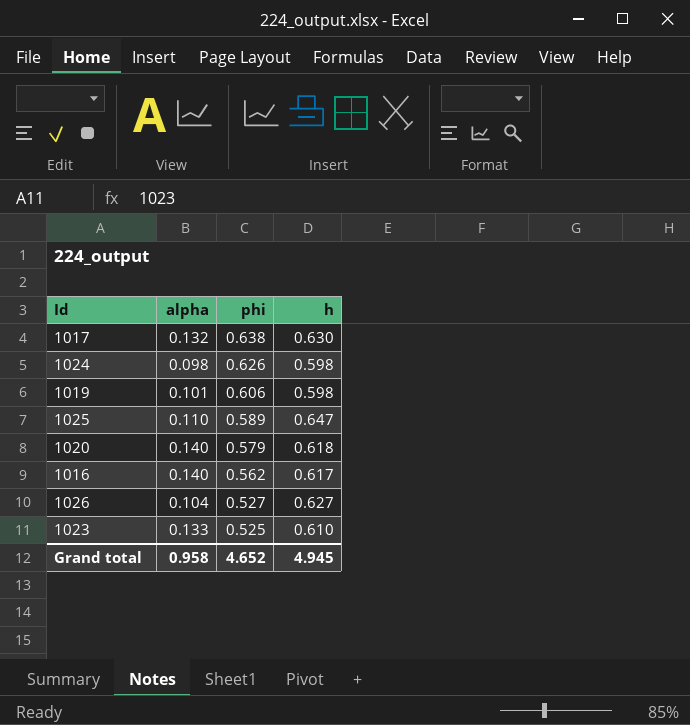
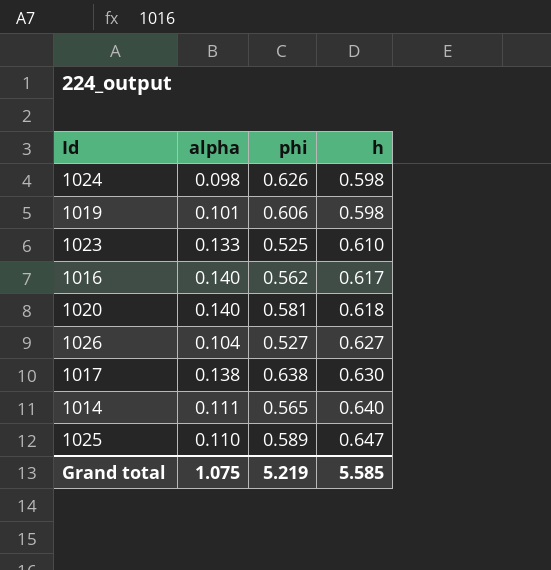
row order: phi descending -> h ascending
1020 | phi: 0.579 -> 0.581
1017 | alpha: 0.132 -> 0.138
row 1014: none -> 0.111 | 0.565 | 0.640
Grand total | alpha: 0.958 -> 1.075
Grand total | phi: 4.652 -> 5.219
Grand total | h: 4.945 -> 5.585

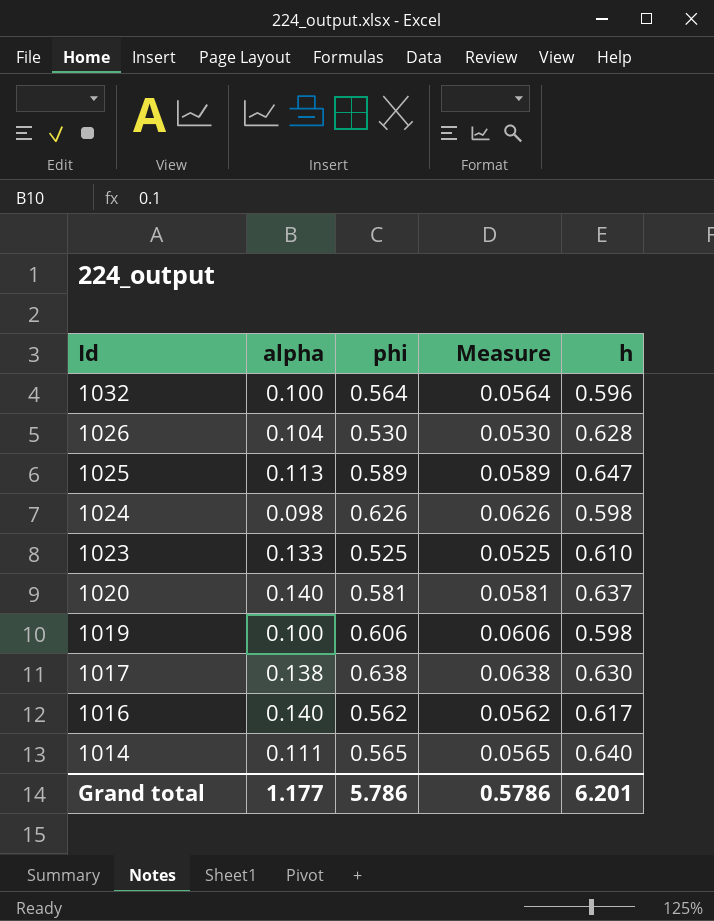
row order: h ascending -> Id descending
column Measure | formula: none -> [phi] * 0.1
row 1032: none -> 0.100 | 0.564 | 0.0564 | 0.596
1026 | phi: 0.527 -> 0.530
1026 | h: 0.627 -> 0.628
1025 | alpha: 0.110 -> 0.113
1020 | h: 0.618 -> 0.637
1019 | alpha: 0.101 -> 0.100
Grand total | alpha: 1.075 -> 1.177
Grand total | phi: 5.219 -> 5.786
Grand total | h: 5.585 -> 6.201

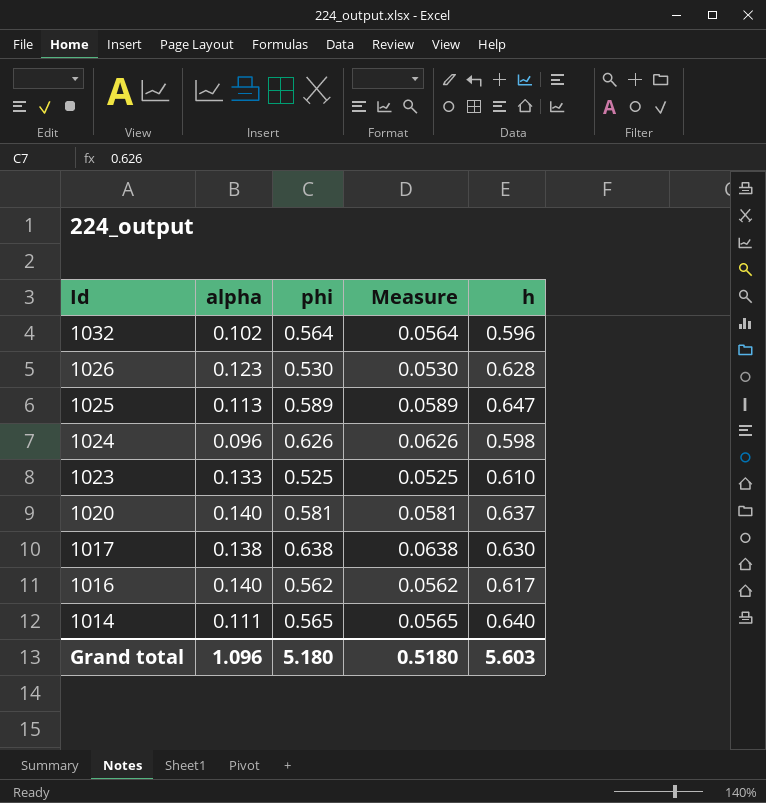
row 1019: 0.100 | 0.606 | 0.0606 | 0.598 -> none
1032 | alpha: 0.100 -> 0.102
1026 | alpha: 0.104 -> 0.123
1024 | alpha: 0.098 -> 0.096
Grand total | alpha: 1.177 -> 1.096
Grand total | phi: 5.786 -> 5.180
Grand total | Measure: 0.5786 -> 0.5180
Grand total | h: 6.201 -> 5.603

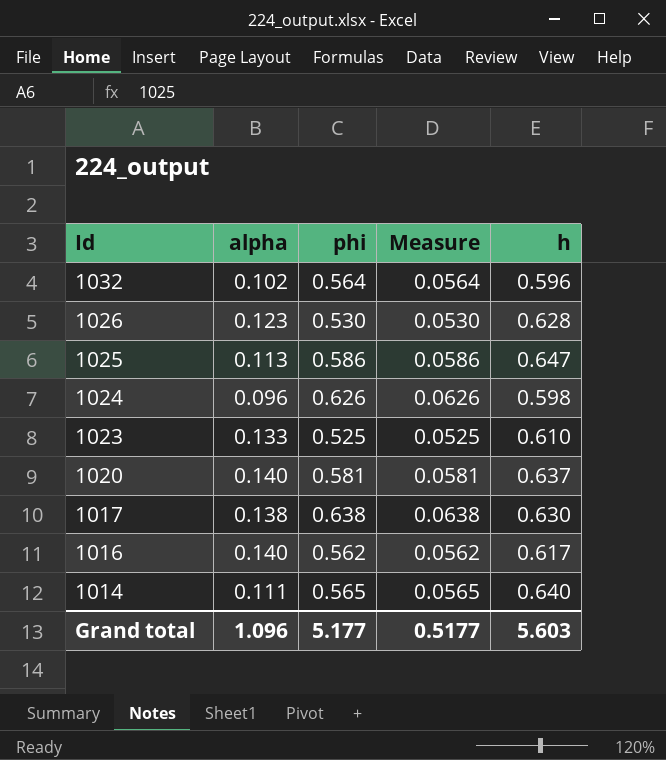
1025 | phi: 0.589 -> 0.586
1025 | Measure: 0.0589 -> 0.0586
Grand total | phi: 5.180 -> 5.177
Grand total | Measure: 0.5180 -> 0.5177

